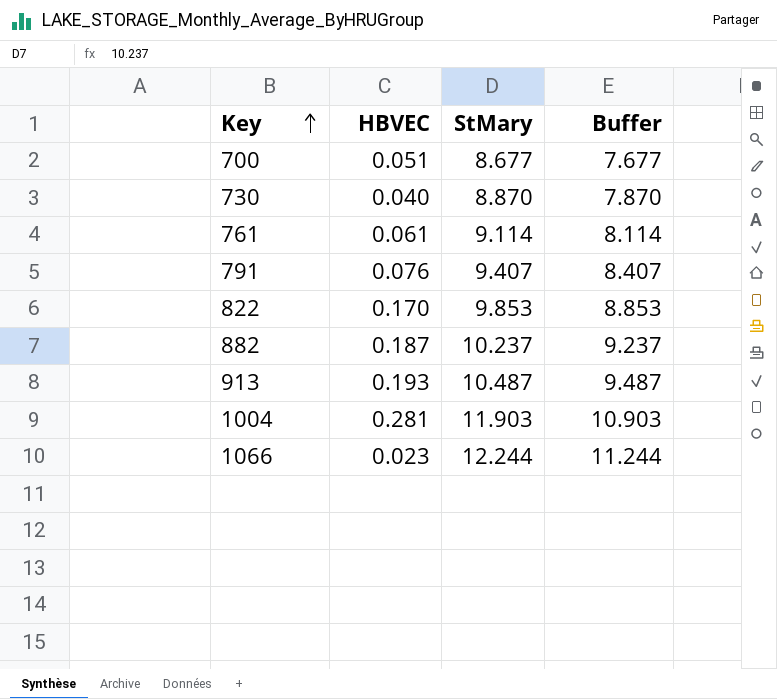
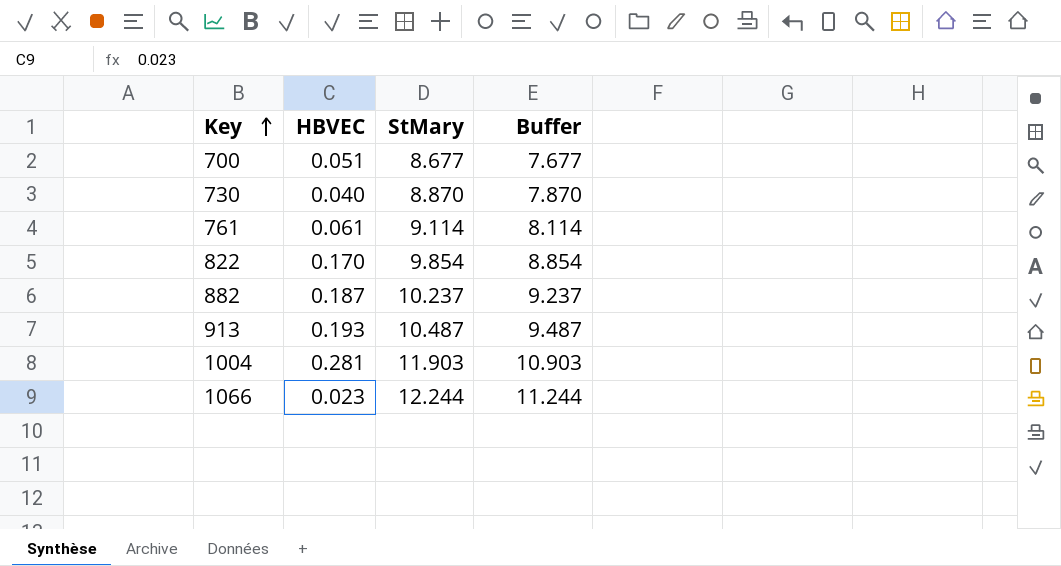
row 791: 0.076 | 9.407 | 8.407 -> none
822 | StMary: 9.853 -> 9.854
822 | Buffer: 8.853 -> 8.854

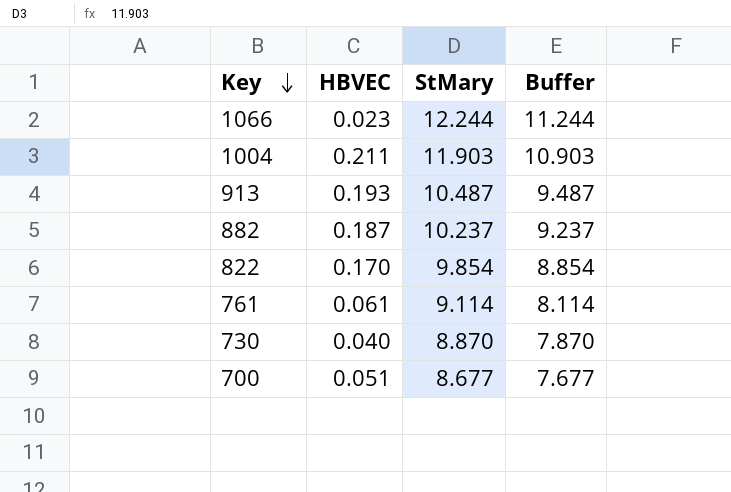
row order: Key ascending -> Key descending
1004 | HBVEC: 0.281 -> 0.211

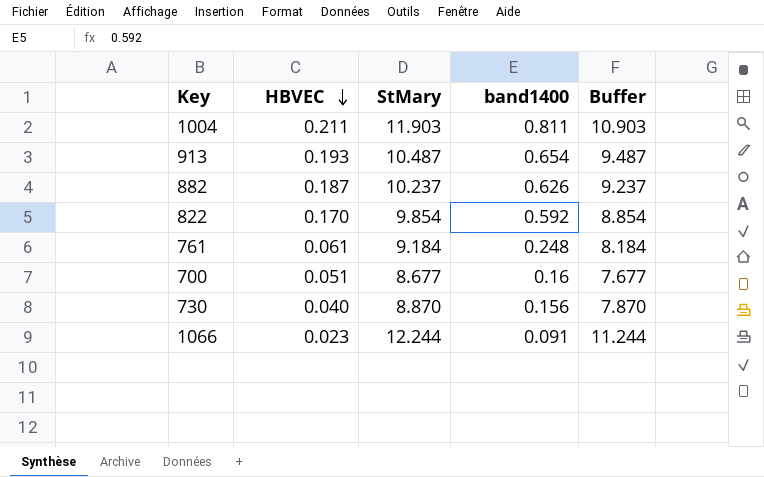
row order: Key descending -> HBVEC descending
column band1400 | position: none -> 4
761 | StMary: 9.114 -> 9.184
761 | Buffer: 8.114 -> 8.184

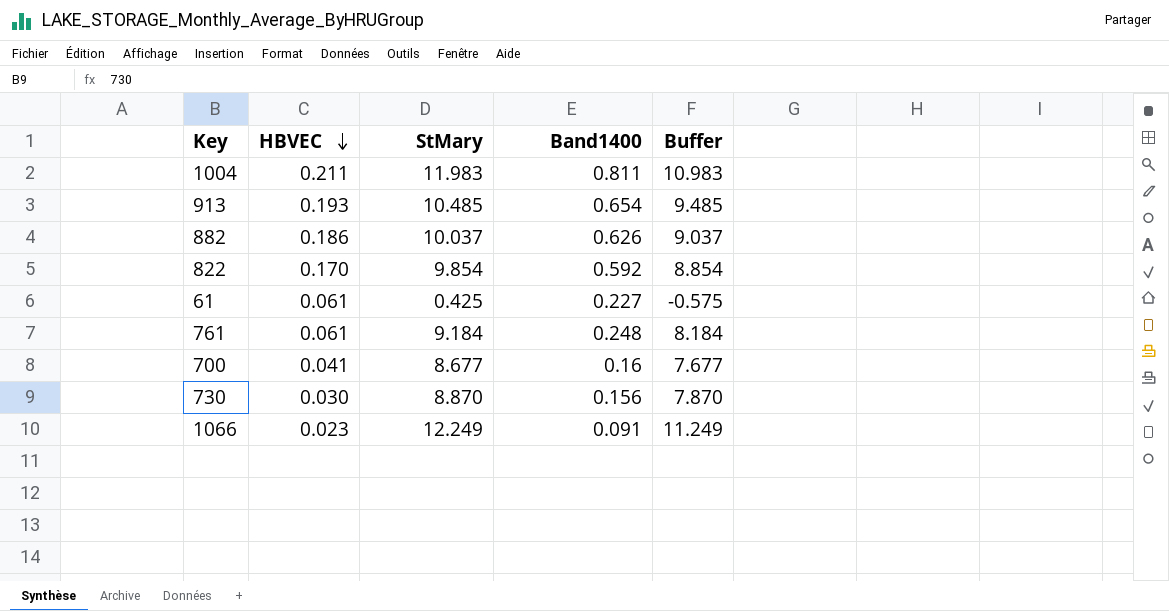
column name: band1400 -> Band1400
1004 | StMary: 11.903 -> 11.983
1004 | Buffer: 10.903 -> 10.983
913 | StMary: 10.487 -> 10.485
913 | Buffer: 9.487 -> 9.485
882 | HBVEC: 0.187 -> 0.186
882 | StMary: 10.237 -> 10.037
882 | Buffer: 9.237 -> 9.037
row 61: none -> 0.061 | 0.425 | 0.227 | -0.575
700 | HBVEC: 0.051 -> 0.041
730 | HBVEC: 0.040 -> 0.030
1066 | StMary: 12.244 -> 12.249
1066 | Buffer: 11.244 -> 11.249

